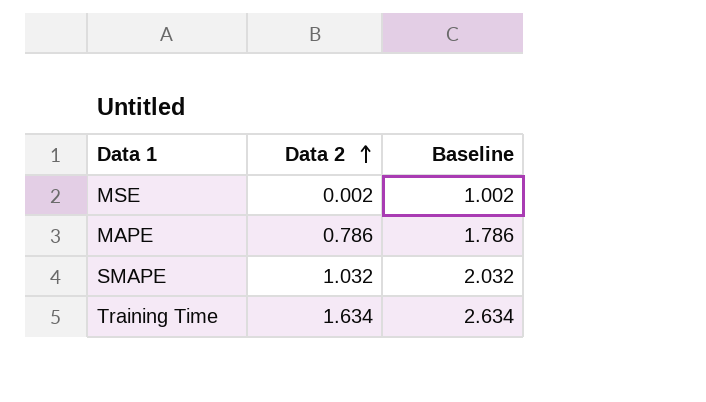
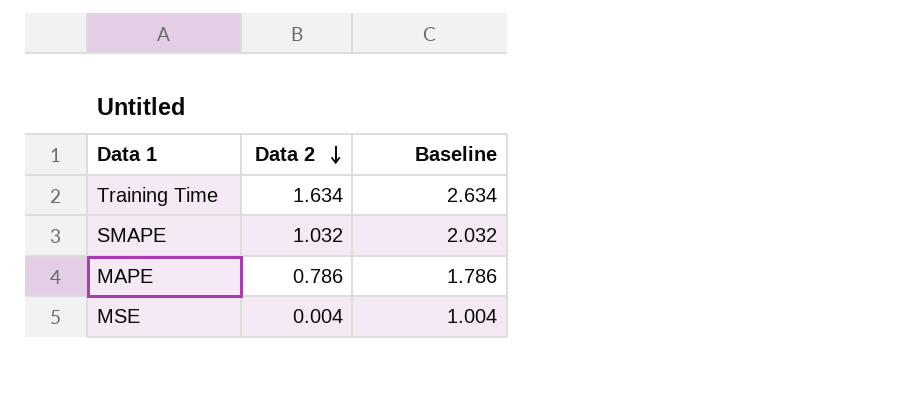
row order: Data 2 ascending -> Data 2 descending
MSE | Data 2: 0.002 -> 0.004
MSE | Baseline: 1.002 -> 1.004

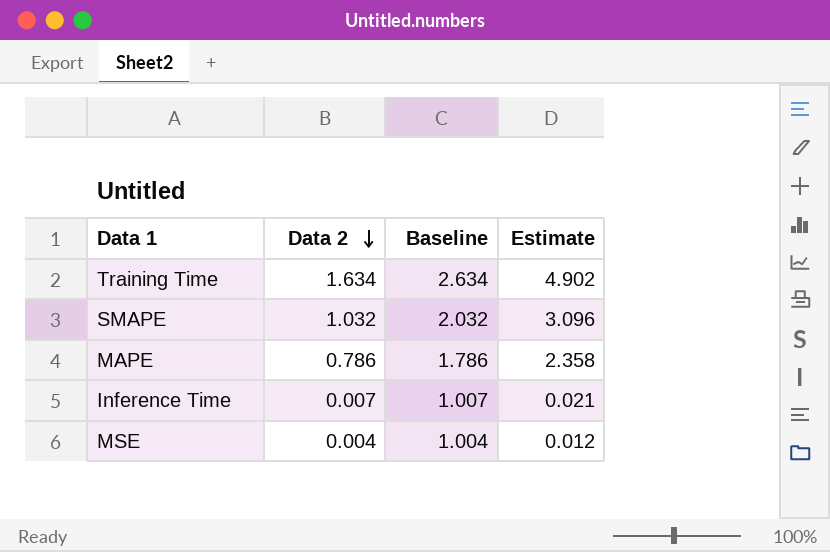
column Estimate | formula: none -> [Data 2] * 3
row Inference Time: none -> 0.007 | 1.007 | 0.021

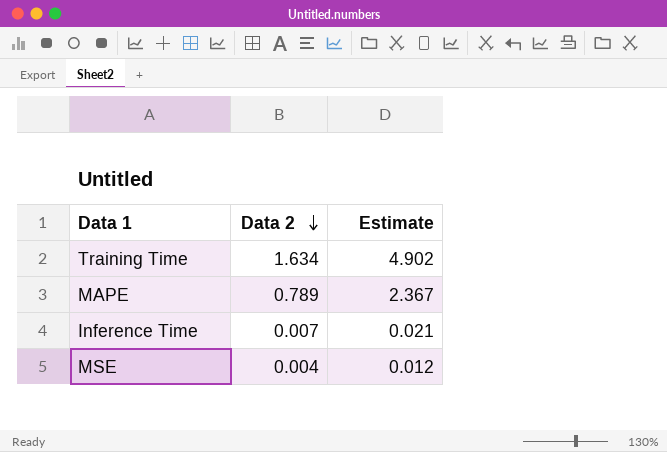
column Baseline | formula: [Data 2] + 1 -> none
row SMAPE: 1.032 | 2.032 | 3.096 -> none
MAPE | Data 2: 0.786 -> 0.789
MAPE | Estimate: 2.358 -> 2.367

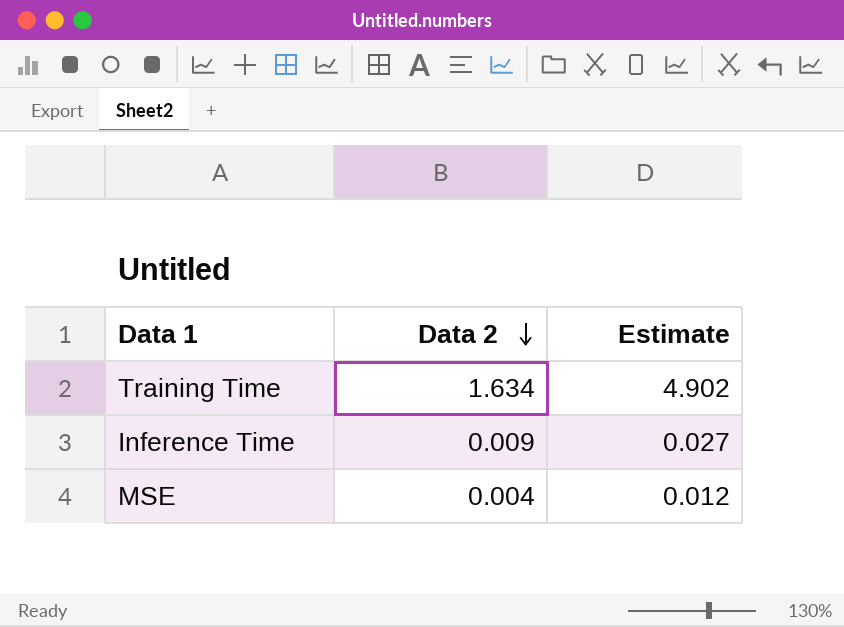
row MAPE: 0.789 | 2.367 -> none
Inference Time | Data 2: 0.007 -> 0.009
Inference Time | Estimate: 0.021 -> 0.027

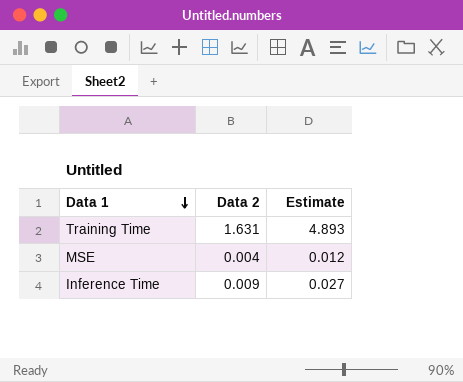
row order: Data 2 descending -> Data 1 descending
Training Time | Data 2: 1.634 -> 1.631
Training Time | Estimate: 4.902 -> 4.893

